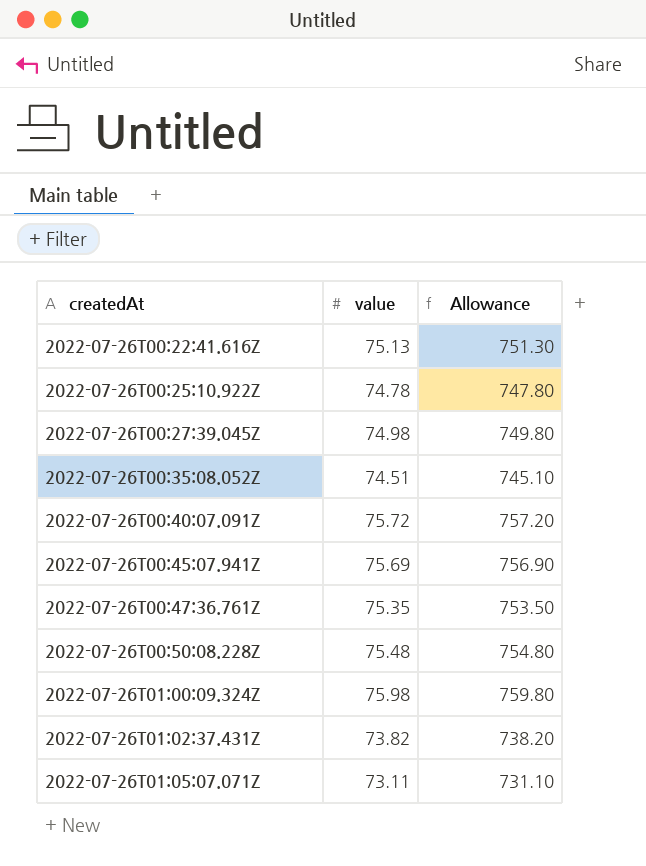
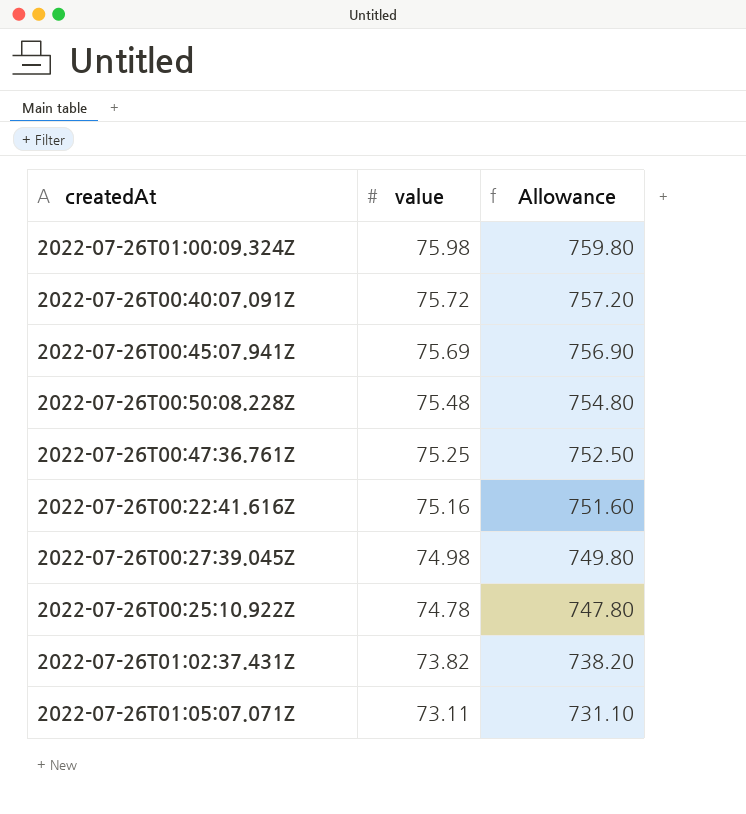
row order: createdAt ascending -> value descending
row 2022-07-26T00:35:08.052Z: 74.51 | 745.10 -> none
2022-07-26T00:47:36.761Z | value: 75.35 -> 75.25
2022-07-26T00:47:36.761Z | Allowance: 753.50 -> 752.50
2022-07-26T00:22:41.616Z | value: 75.13 -> 75.16
2022-07-26T00:22:41.616Z | Allowance: 751.30 -> 751.60

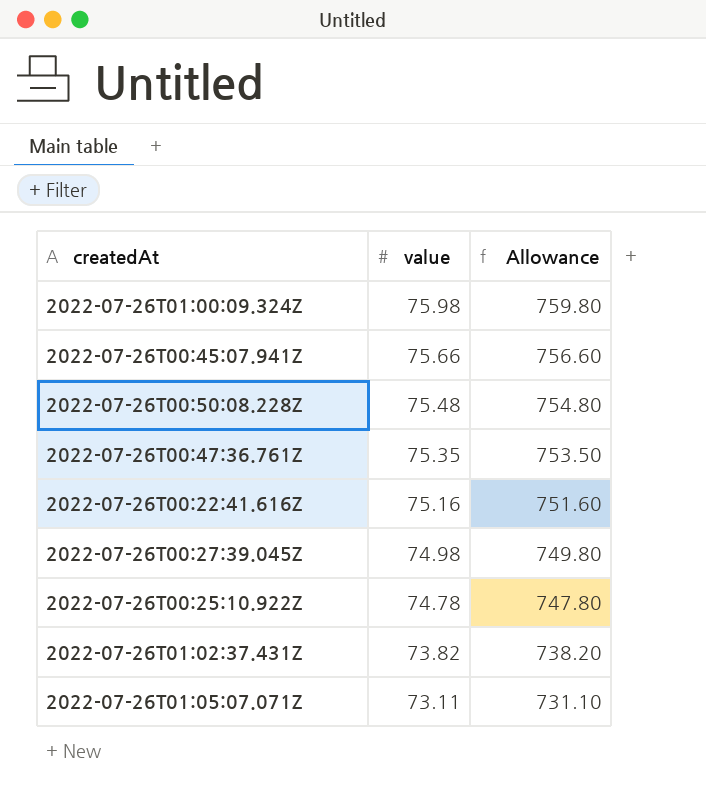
row 2022-07-26T00:40:07.091Z: 75.72 | 757.20 -> none
2022-07-26T00:45:07.941Z | value: 75.69 -> 75.66
2022-07-26T00:45:07.941Z | Allowance: 756.90 -> 756.60
2022-07-26T00:47:36.761Z | value: 75.25 -> 75.35
2022-07-26T00:47:36.761Z | Allowance: 752.50 -> 753.50

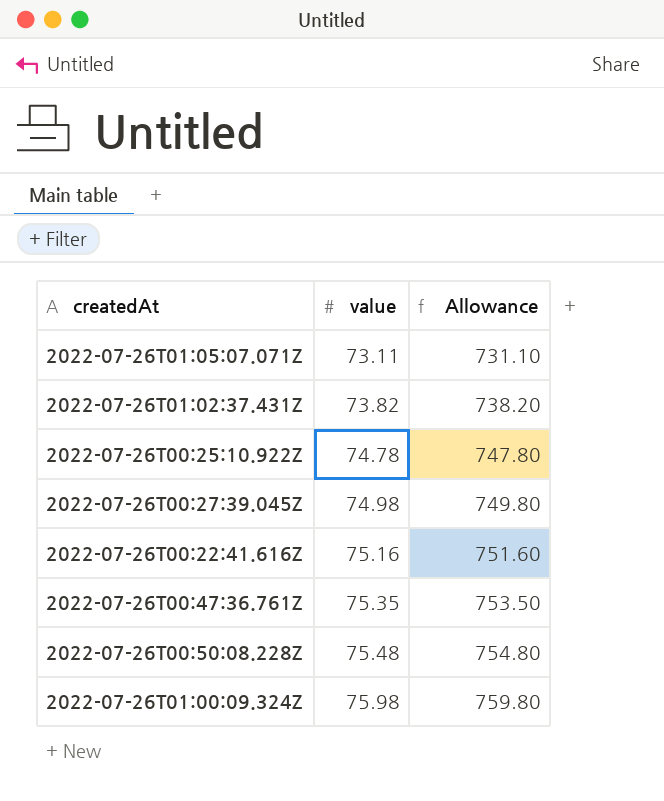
row order: value descending -> value ascending
row 2022-07-26T00:45:07.941Z: 75.66 | 756.60 -> none

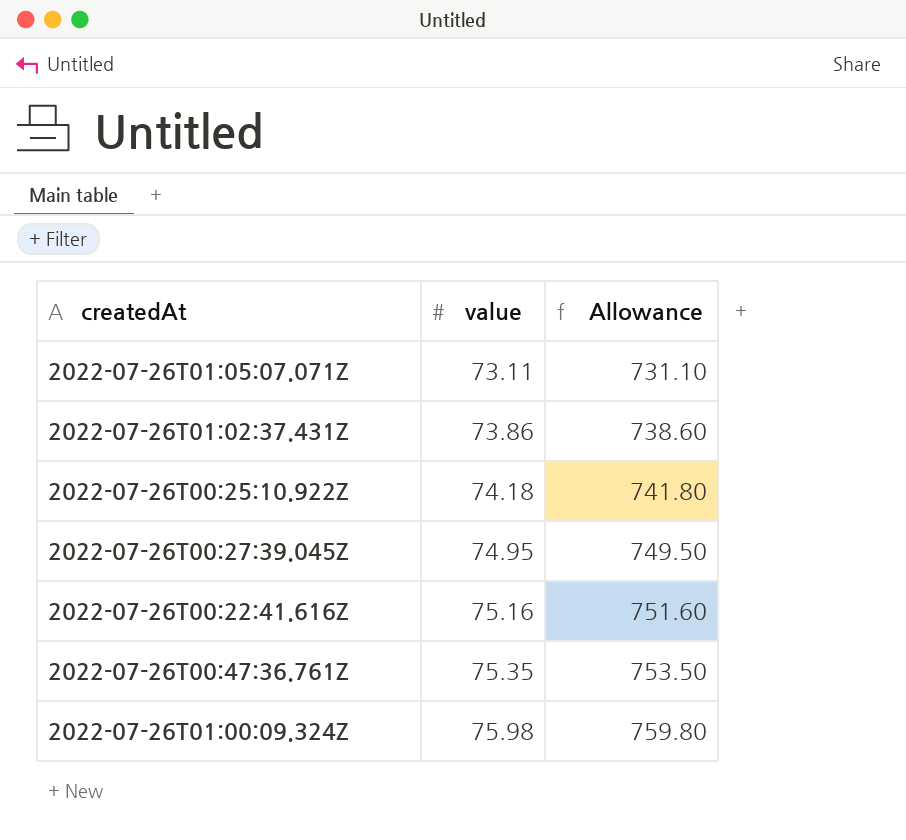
row 2022-07-26T00:50:08.228Z: 75.48 | 754.80 -> none
2022-07-26T01:02:37.431Z | value: 73.82 -> 73.86
2022-07-26T01:02:37.431Z | Allowance: 738.20 -> 738.60
2022-07-26T00:25:10.922Z | value: 74.78 -> 74.18
2022-07-26T00:25:10.922Z | Allowance: 747.80 -> 741.80
2022-07-26T00:27:39.045Z | value: 74.98 -> 74.95
2022-07-26T00:27:39.045Z | Allowance: 749.80 -> 749.50

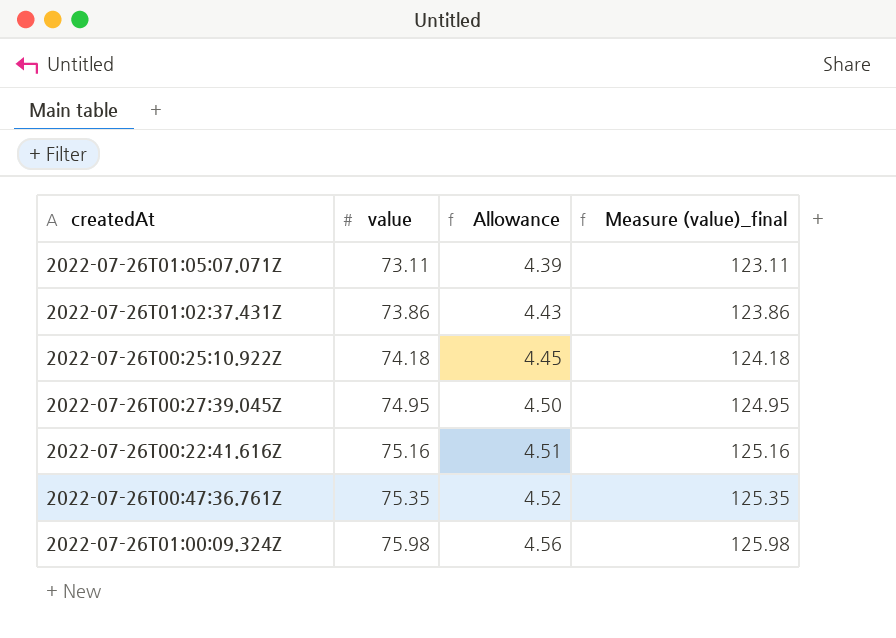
column Allowance | formula: [value] * 10 -> [value] * 0.06
column Measure (value)_final | formula: none -> [value] + 50

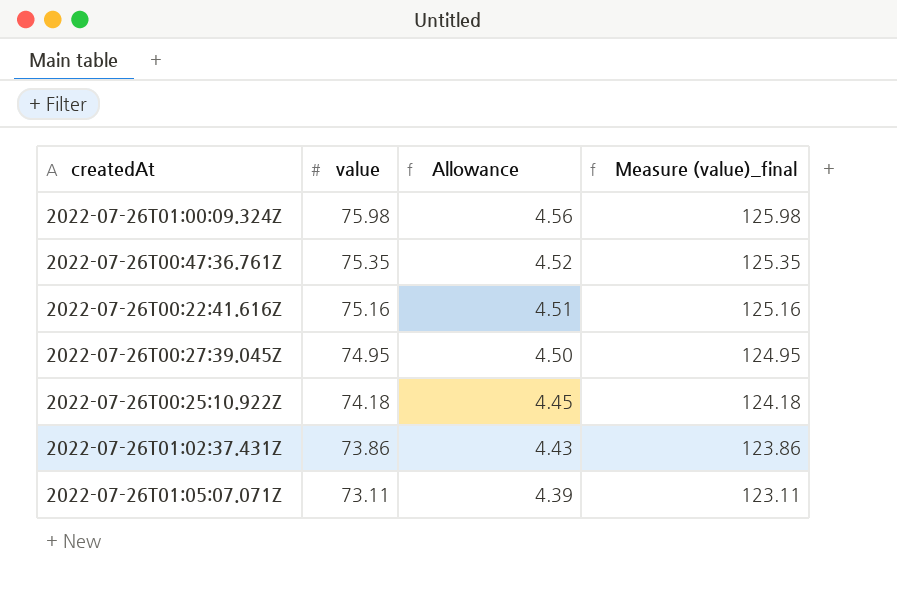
row order: value ascending -> value descending

